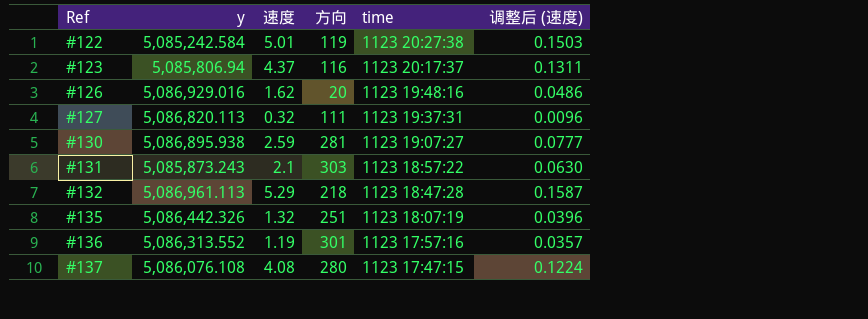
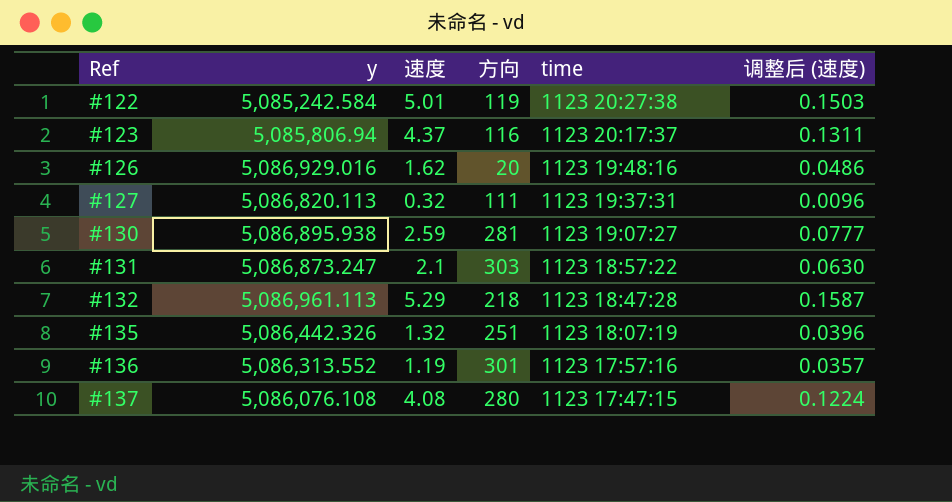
#131 | y: 5,085,873.243 -> 5,086,873.247

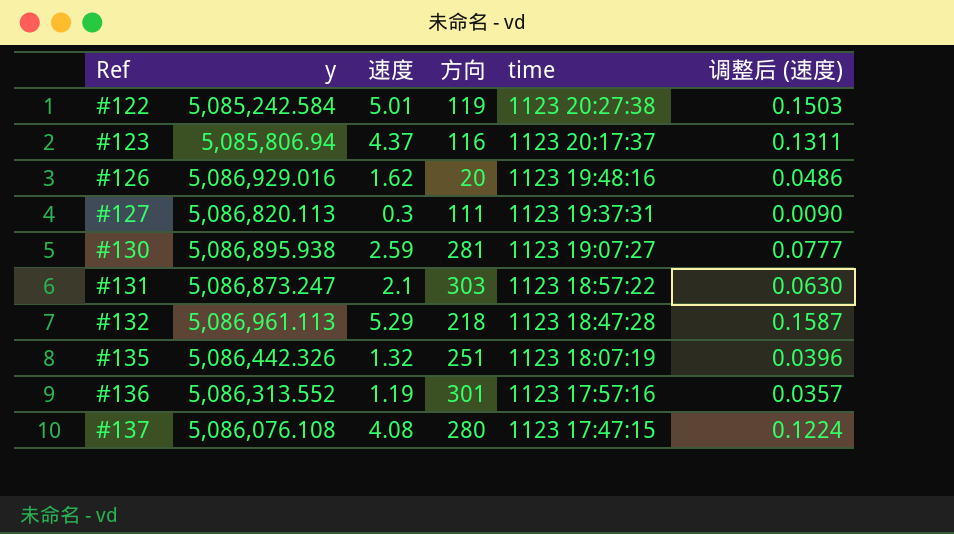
#127 | 速度: 0.32 -> 0.3
#127 | 调整后 (速度): 0.0096 -> 0.0090

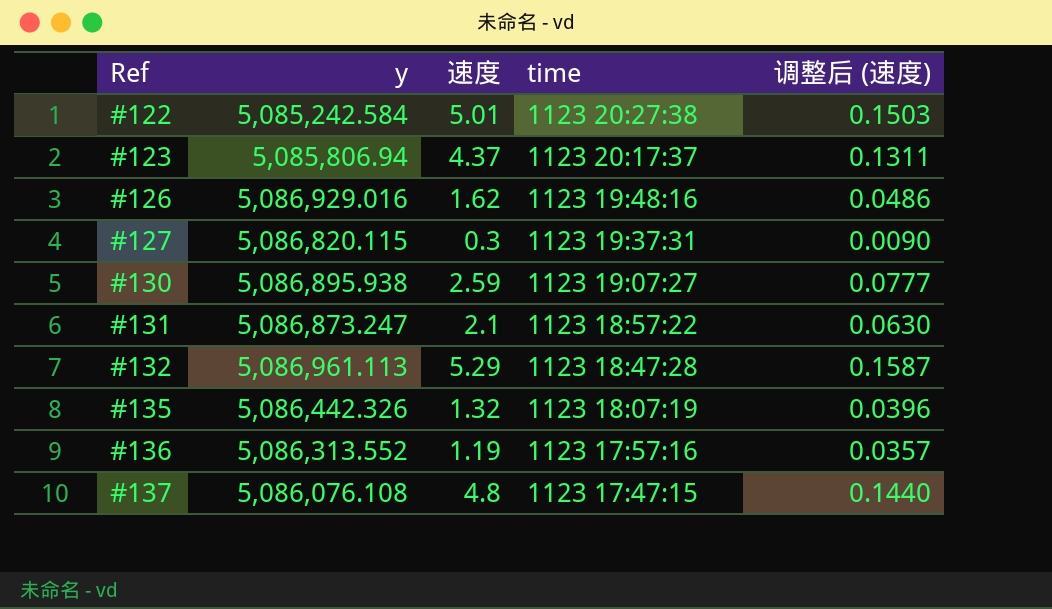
column 方向 | position: 4 -> none
#127 | y: 5,086,820.113 -> 5,086,820.115
#137 | 速度: 4.08 -> 4.8
#137 | 调整后 (速度): 0.1224 -> 0.1440

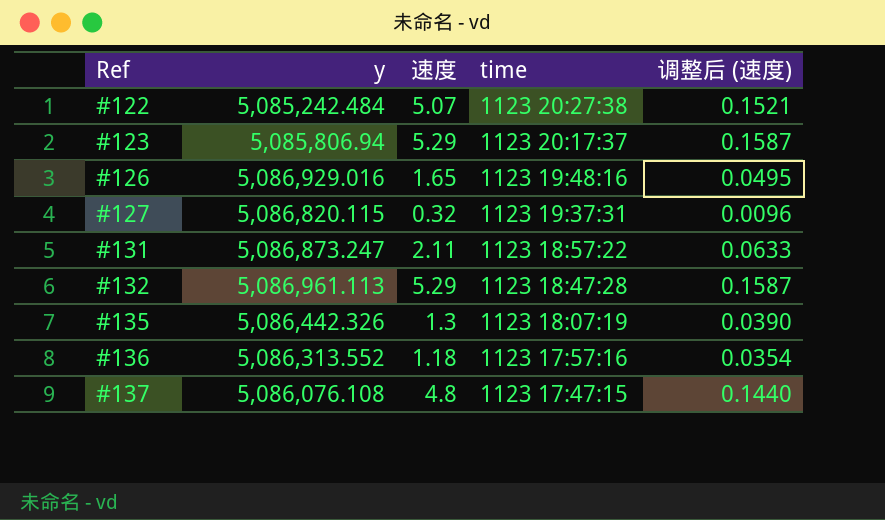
row #130: 5,086,895.938 | 2.59 | 1123 19:07:27 | 0.0777 -> none
#122 | y: 5,085,242.584 -> 5,085,242.484
#122 | 速度: 5.01 -> 5.07
#122 | 调整后 (速度): 0.1503 -> 0.1521
#123 | 速度: 4.37 -> 5.29
#123 | 调整后 (速度): 0.1311 -> 0.1587
#126 | 速度: 1.62 -> 1.65
#126 | 调整后 (速度): 0.0486 -> 0.0495
#127 | 速度: 0.3 -> 0.32
#127 | 调整后 (速度): 0.0090 -> 0.0096
#131 | 速度: 2.1 -> 2.11
#131 | 调整后 (速度): 0.0630 -> 0.0633
#135 | 速度: 1.32 -> 1.3
#135 | 调整后 (速度): 0.0396 -> 0.0390
#136 | 速度: 1.19 -> 1.18
#136 | 调整后 (速度): 0.0357 -> 0.0354

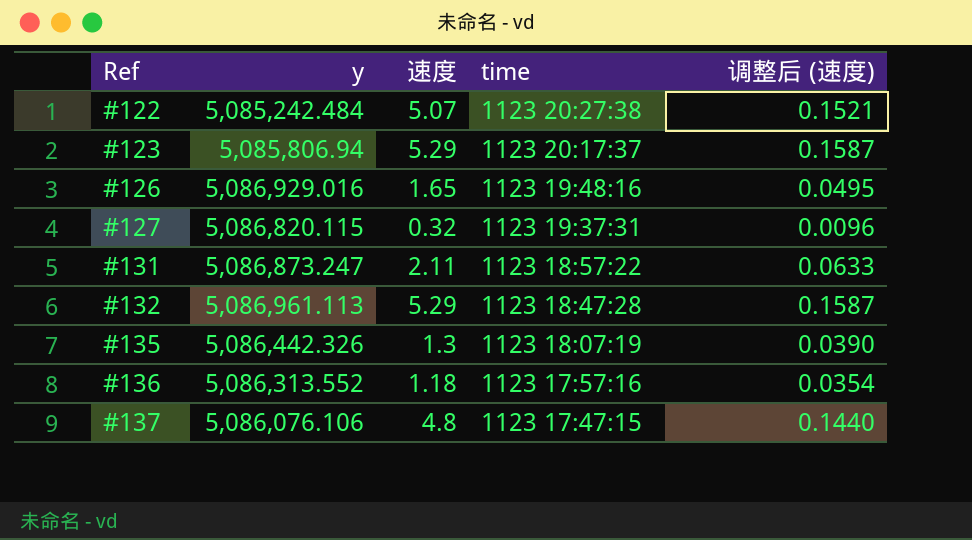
#137 | y: 5,086,076.108 -> 5,086,076.106

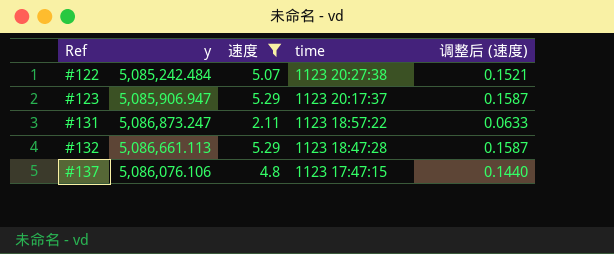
filter: none -> 速度 >= 2.11
#123 | y: 5,085,806.94 -> 5,085,906.947
#132 | y: 5,086,961.113 -> 5,086,661.113

